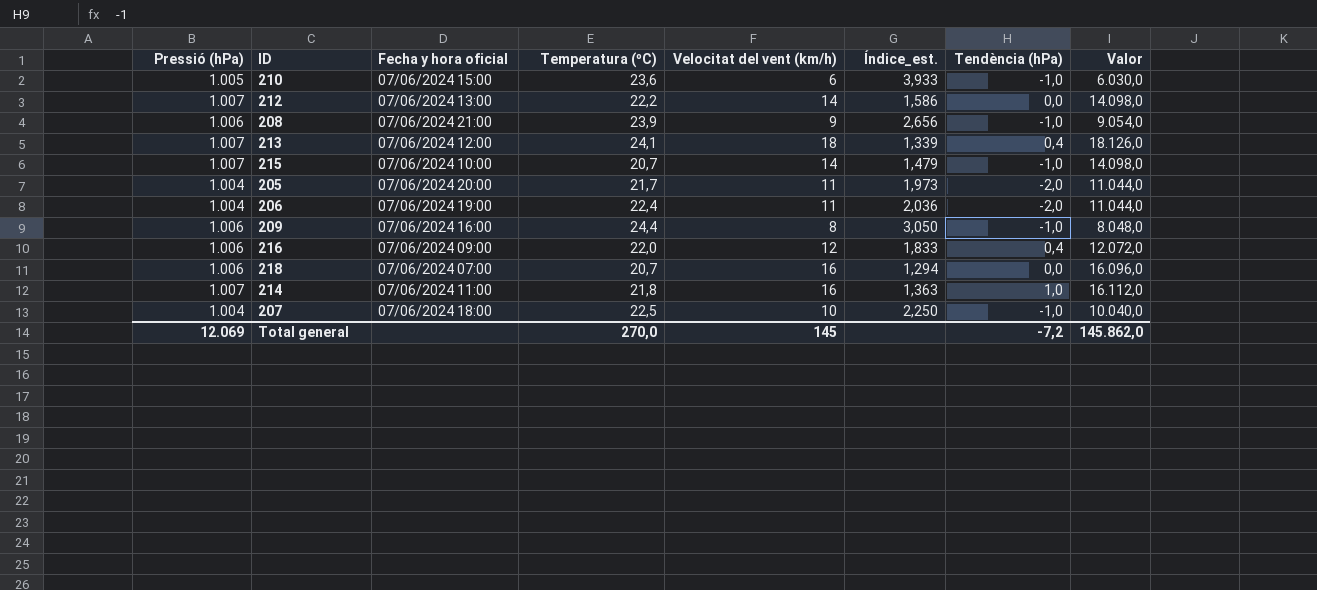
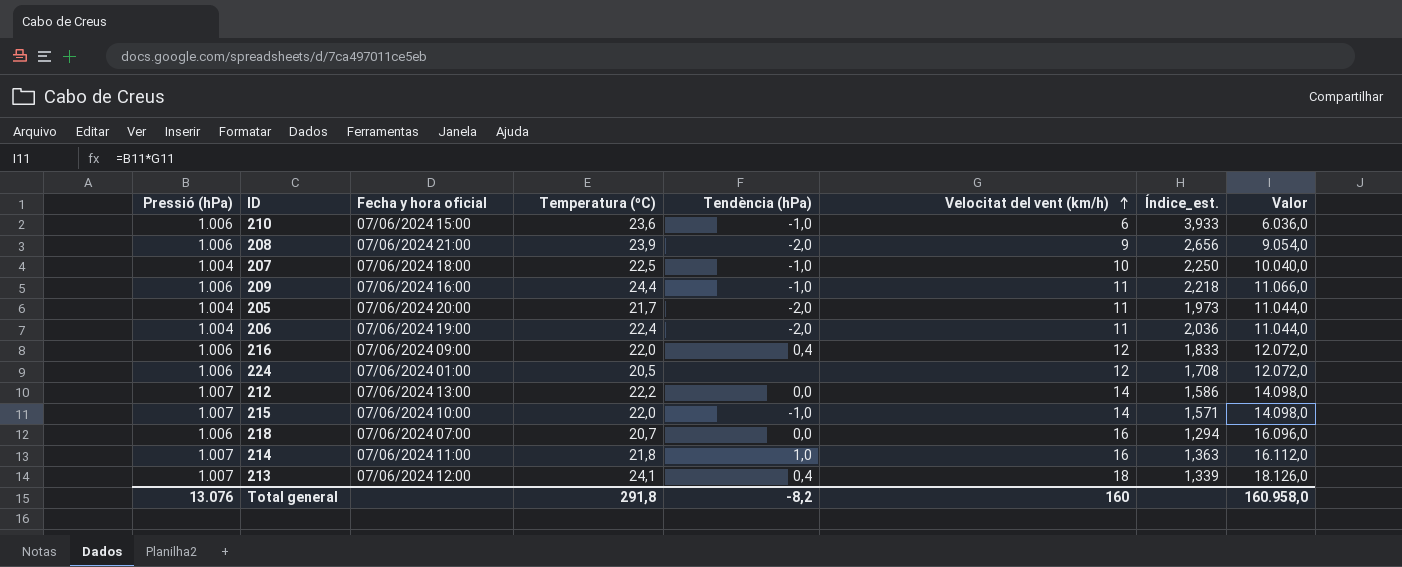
row order: none -> Velocitat del vent (km/h) ascending
column Tendència (hPa) | position: 7 -> 5
210 | Pressió (hPa): 1.005 -> 1.006
210 | Valor: 6.030,0 -> 6.036,0
208 | Tendència (hPa): -1,0 -> -2,0
209 | Velocitat del vent (km/h): 8 -> 11
209 | Índice_est.: 3,050 -> 2,218
209 | Valor: 8.048,0 -> 11.066,0
row 224: none -> 1.006 | 07/06/2024 01:00 | 20,5 | none | 12 | 1,708 | 12.072,0
215 | Temperatura (ºC): 20,7 -> 22,0
215 | Índice_est.: 1,479 -> 1,571
Total general | Pressió (hPa): 12.069 -> 13.076
Total general | Temperatura (ºC): 270,0 -> 291,8
Total general | Tendència (hPa): -7,2 -> -8,2
Total general | Velocitat del vent (km/h): 145 -> 160
Total general | Valor: 145.862,0 -> 160.958,0

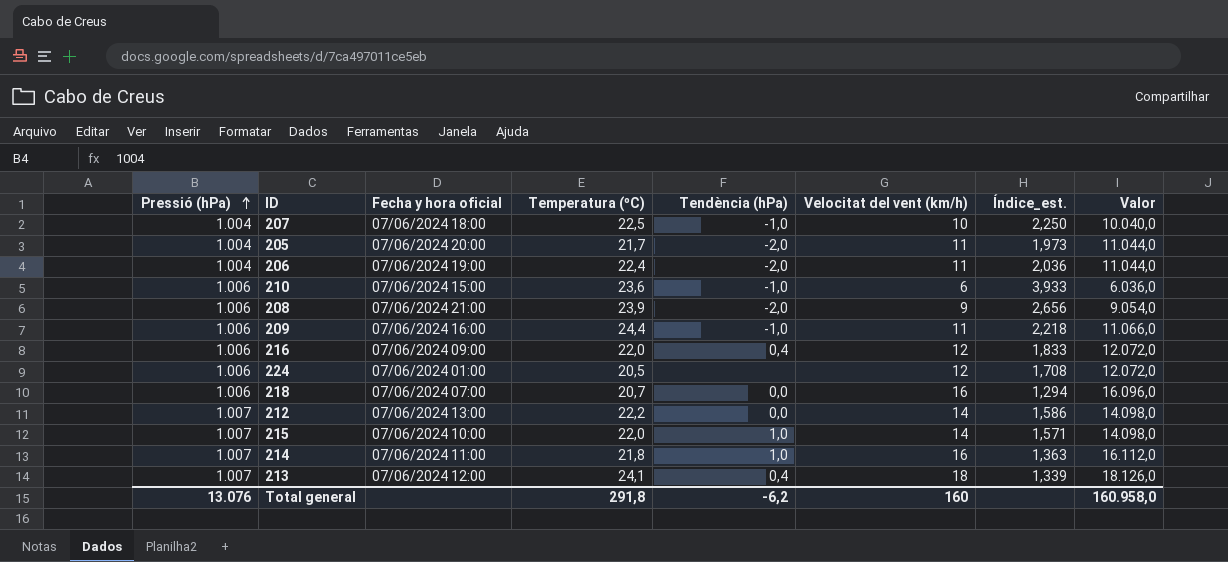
row order: Velocitat del vent (km/h) ascending -> Pressió (hPa) ascending
215 | Tendència (hPa): -1,0 -> 1,0
Total general | Tendència (hPa): -8,2 -> -6,2

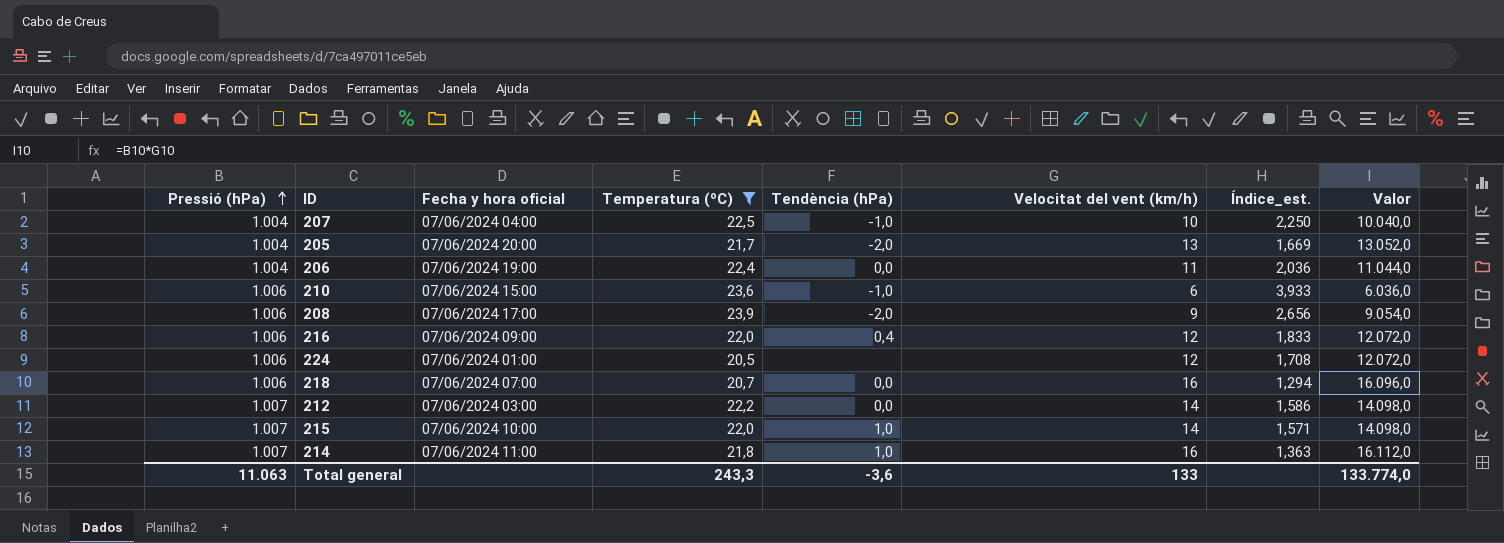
filter: none -> Temperatura (ºC) <= 23,9
207 | Fecha y hora oficial: 07/06/2024 18:00 -> 07/06/2024 04:00
205 | Velocitat del vent (km/h): 11 -> 13
205 | Índice_est.: 1,973 -> 1,669
205 | Valor: 11.044,0 -> 13.052,0
206 | Tendència (hPa): -2,0 -> 0,0
208 | Fecha y hora oficial: 07/06/2024 21:00 -> 07/06/2024 17:00
212 | Fecha y hora oficial: 07/06/2024 13:00 -> 07/06/2024 03:00
Total general | Pressió (hPa): 13.076 -> 11.063
Total general | Temperatura (ºC): 291,8 -> 243,3
Total general | Tendència (hPa): -6,2 -> -3,6
Total general | Velocitat del vent (km/h): 160 -> 133
Total general | Valor: 160.958,0 -> 133.774,0

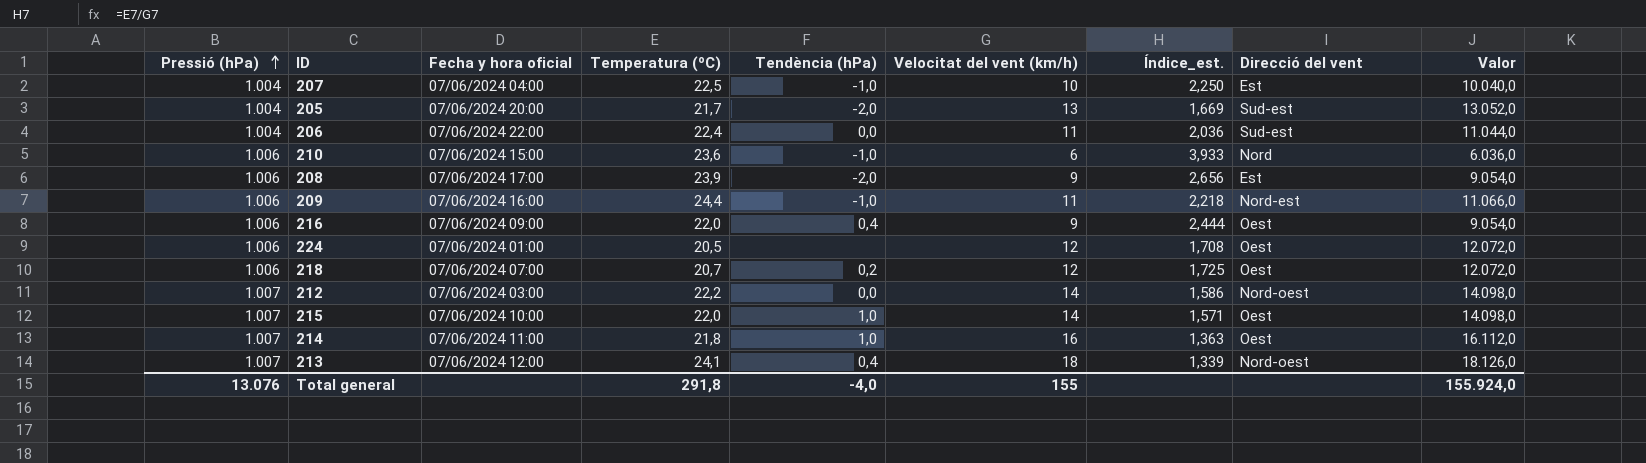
filter: Temperatura (ºC) <= 23,9 -> none
column Direcció del vent | position: none -> 8
206 | Fecha y hora oficial: 07/06/2024 19:00 -> 07/06/2024 22:00
216 | Velocitat del vent (km/h): 12 -> 9
216 | Índice_est.: 1,833 -> 2,444
216 | Valor: 12.072,0 -> 9.054,0
218 | Tendència (hPa): 0,0 -> 0,2
218 | Velocitat del vent (km/h): 16 -> 12
218 | Índice_est.: 1,294 -> 1,725
218 | Valor: 16.096,0 -> 12.072,0
Total general | Pressió (hPa): 11.063 -> 13.076
Total general | Temperatura (ºC): 243,3 -> 291,8
Total general | Tendència (hPa): -3,6 -> -4,0
Total general | Velocitat del vent (km/h): 133 -> 155
Total general | Valor: 133.774,0 -> 155.924,0

